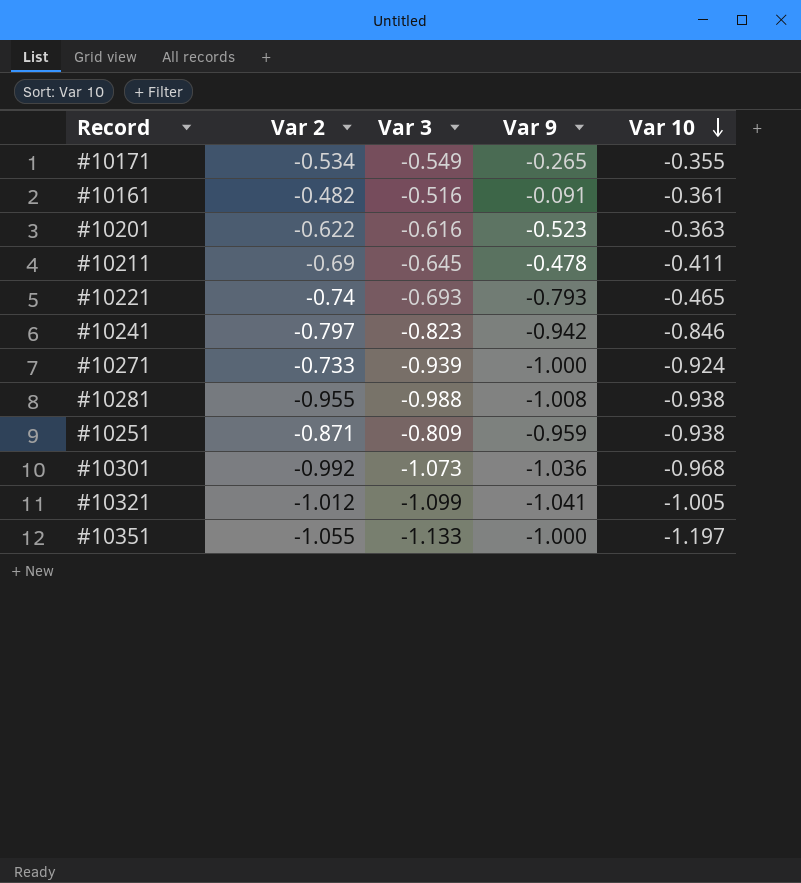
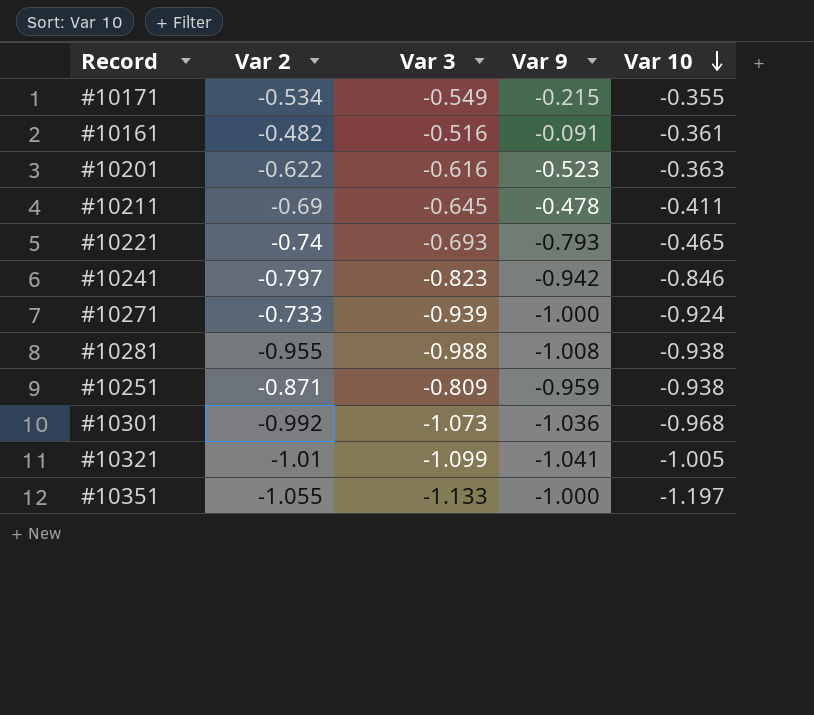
#10171 | Var 9: -0.265 -> -0.215
#10321 | Var 2: -1.012 -> -1.01

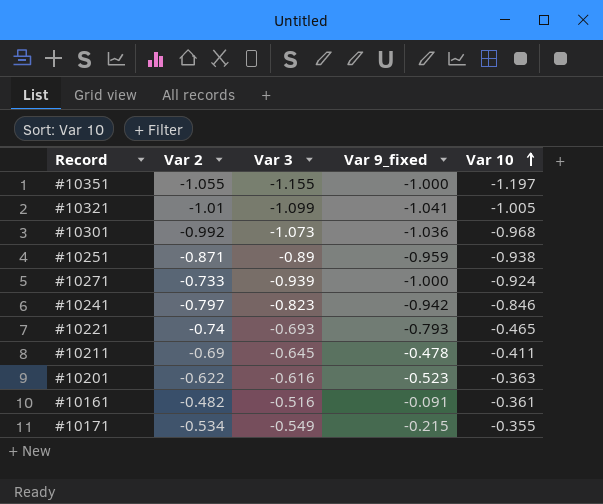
row order: Var 10 descending -> Var 10 ascending
column name: Var 9 -> Var 9_fixed
row #10281: -0.955 | -0.988 | -1.008 | -0.938 -> none
#10351 | Var 3: -1.133 -> -1.155
#10251 | Var 3: -0.809 -> -0.89

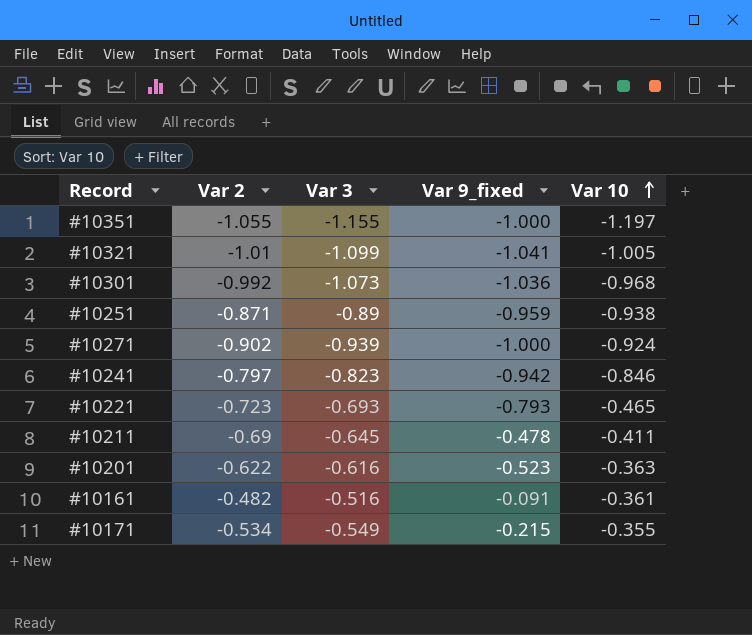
#10271 | Var 2: -0.733 -> -0.902
#10221 | Var 2: -0.74 -> -0.723

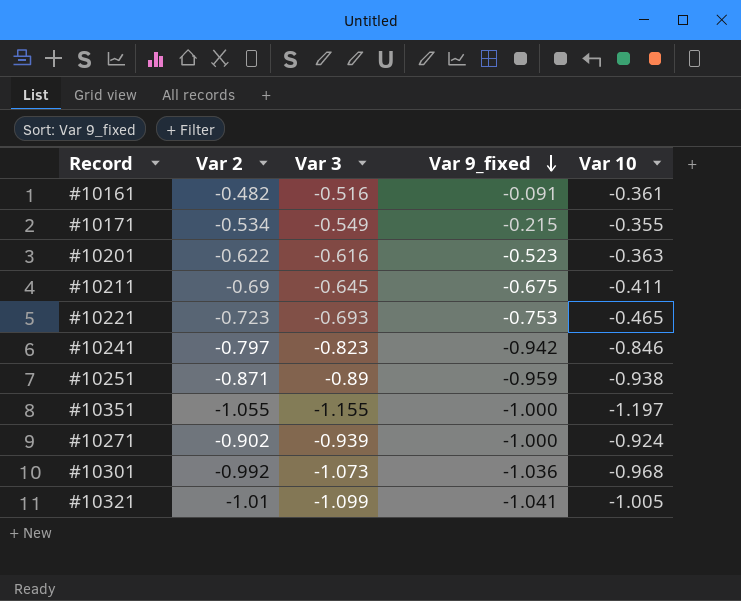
row order: Var 10 ascending -> Var 9_fixed descending
#10211 | Var 9_fixed: -0.478 -> -0.675
#10221 | Var 9_fixed: -0.793 -> -0.753

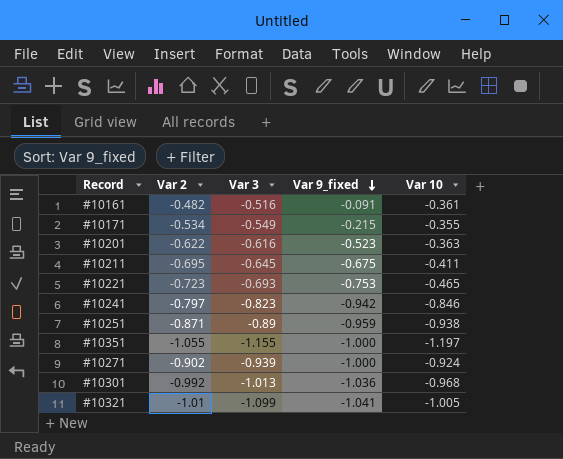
#10211 | Var 2: -0.69 -> -0.695
#10301 | Var 3: -1.073 -> -1.013

